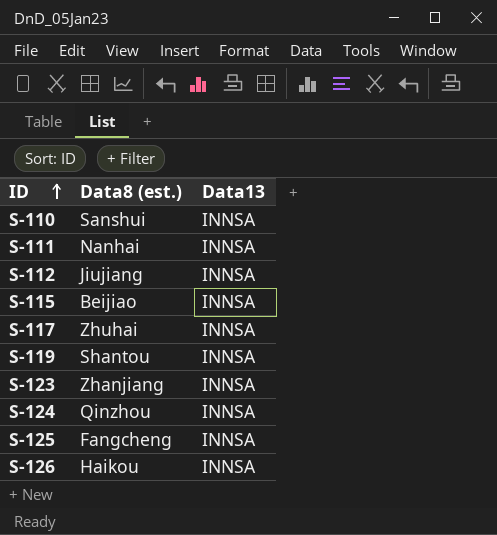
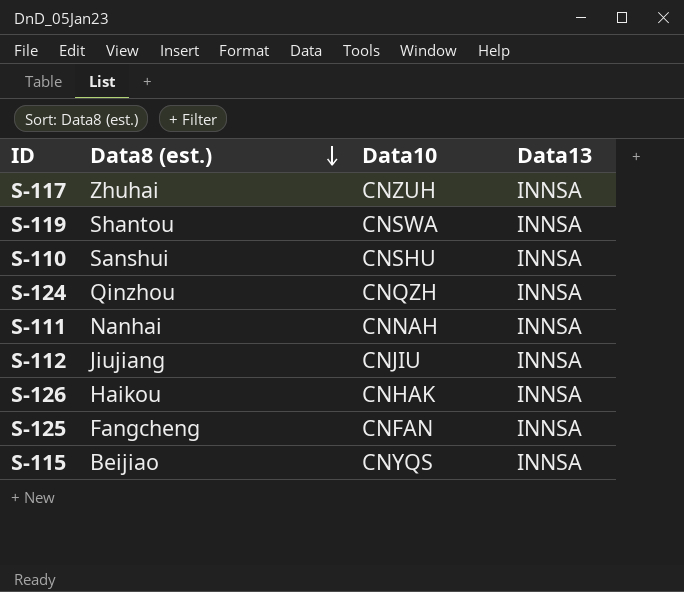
row order: ID ascending -> Data8 (est.) descending
column Data10 | position: none -> 3
row S-123: Zhanjiang | INNSA -> none

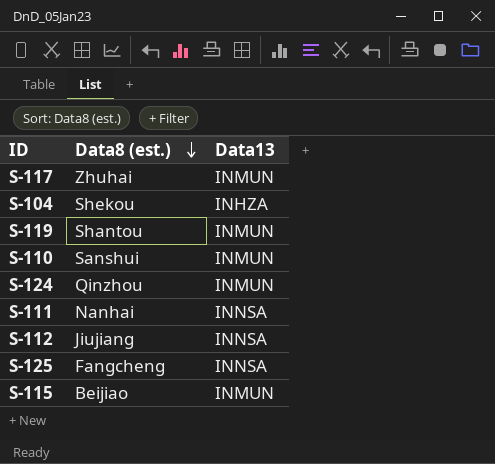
column Data10 | position: 3 -> none
row S-126: Haikou | CNHAK | INNSA -> none
S-117 | Data13: INNSA -> INMUN
row S-104: none -> Shekou | INHZA
S-119 | Data13: INNSA -> INMUN
S-110 | Data13: INNSA -> INMUN
S-124 | Data13: INNSA -> INMUN
S-115 | Data13: INNSA -> INMUN

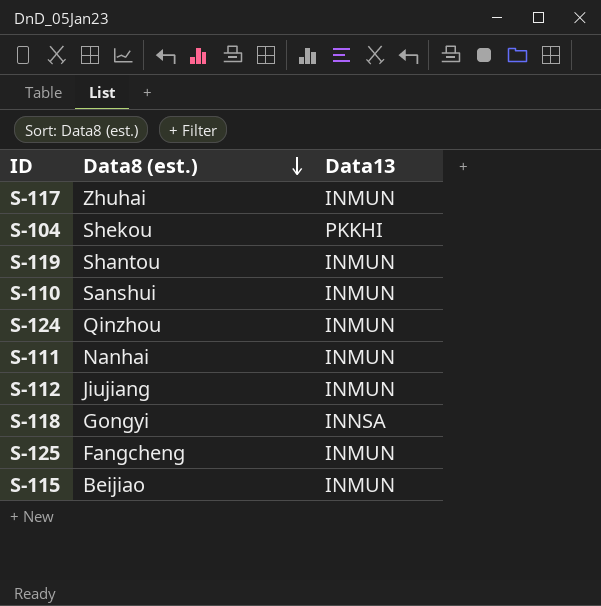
S-104 | Data13: INHZA -> PKKHI
S-111 | Data13: INNSA -> INMUN
S-112 | Data13: INNSA -> INMUN
row S-118: none -> Gongyi | INNSA
S-125 | Data13: INNSA -> INMUN

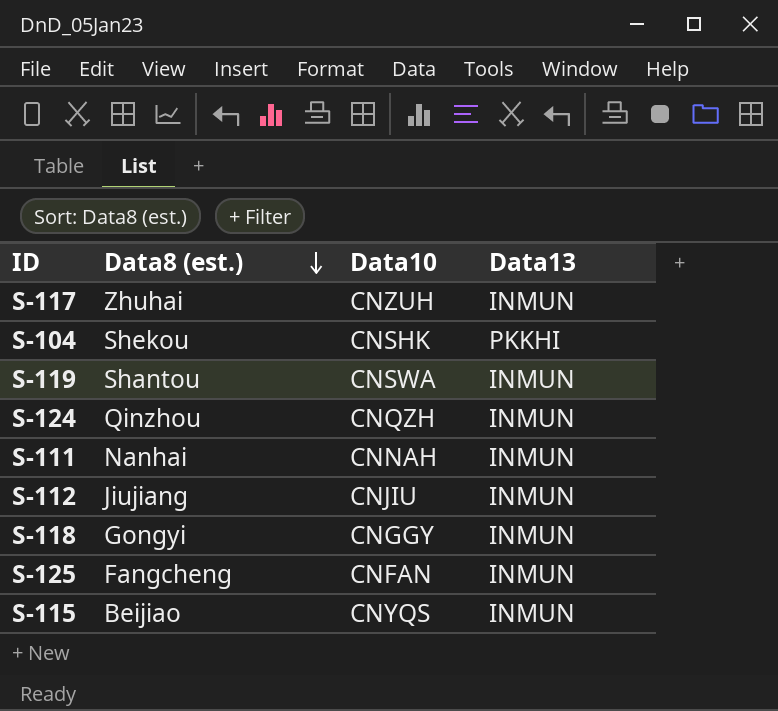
column Data10 | position: none -> 3
row S-110: Sanshui | INMUN -> none
S-118 | Data13: INNSA -> INMUN

